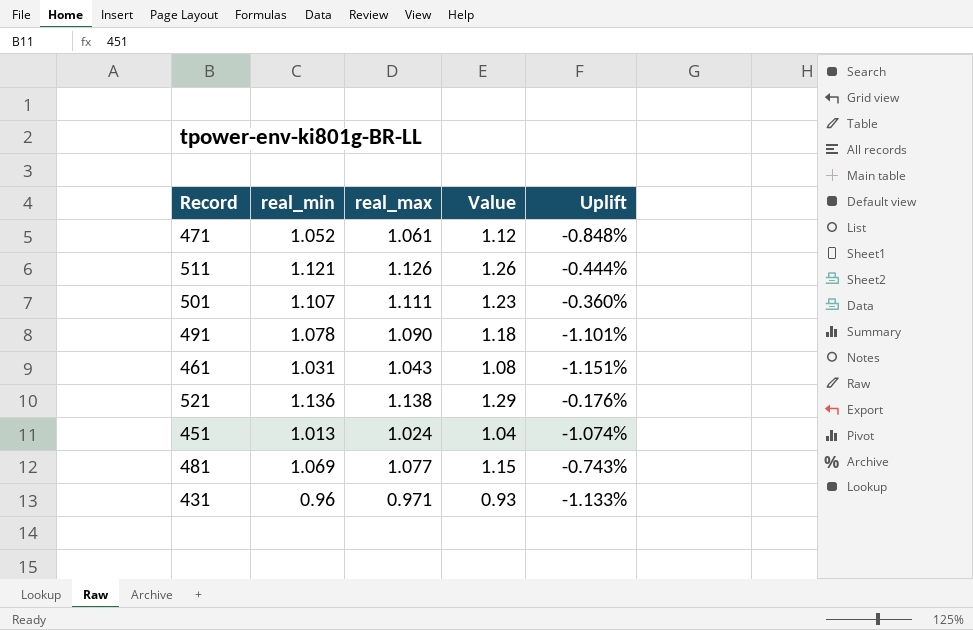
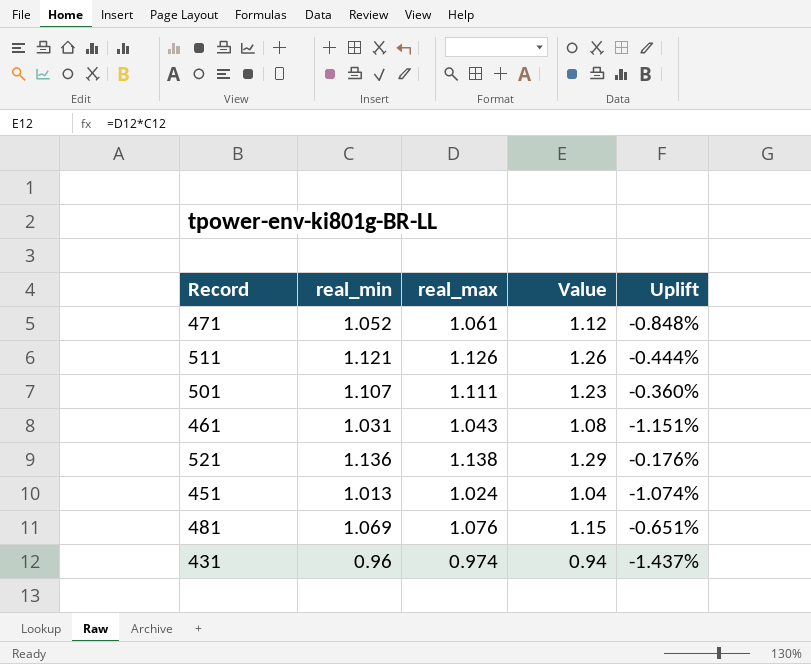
row 491: 1.078 | 1.090 | 1.18 | -1.101% -> none
481 | real_max: 1.077 -> 1.076
481 | Uplift: -0.743% -> -0.651%
431 | real_max: 0.971 -> 0.974
431 | Value: 0.93 -> 0.94
431 | Uplift: -1.133% -> -1.437%

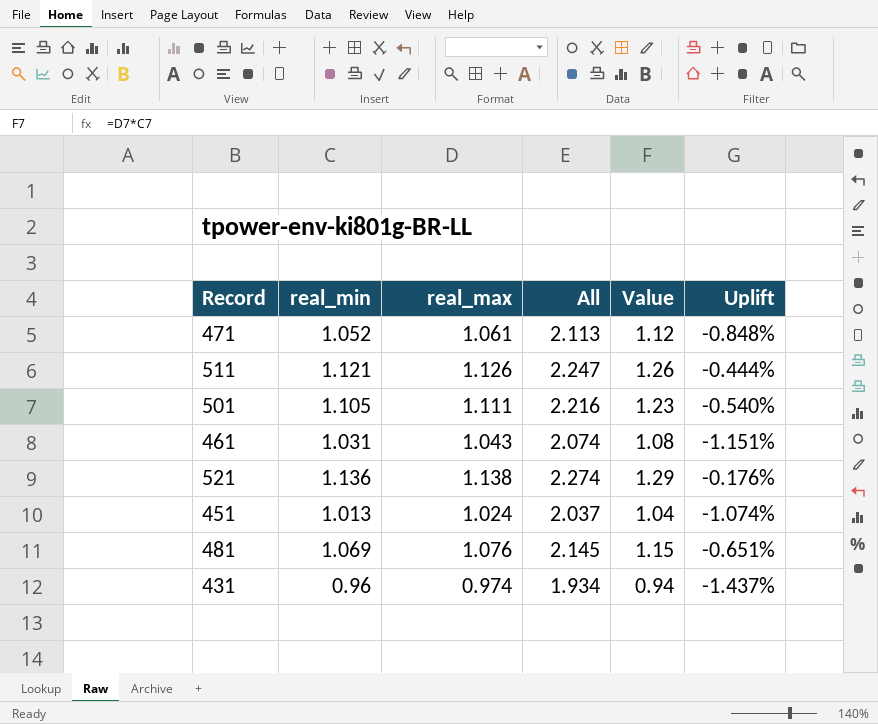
column All | formula: none -> [real_min] + [real_max]
501 | real_min: 1.107 -> 1.105
501 | Uplift: -0.360% -> -0.540%

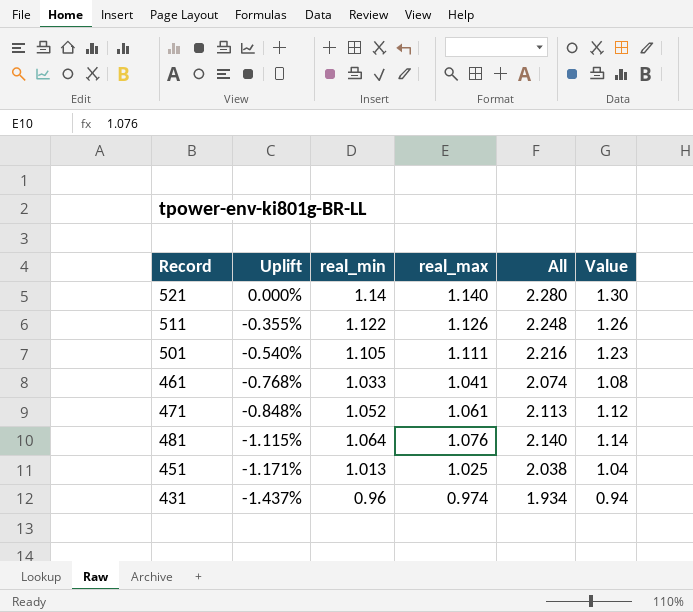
row order: none -> Uplift descending
column Uplift | position: 6 -> 2
521 | Uplift: -0.176% -> 0.000%
521 | real_min: 1.136 -> 1.14
521 | real_max: 1.138 -> 1.140
521 | All: 2.274 -> 2.280
521 | Value: 1.29 -> 1.30
511 | Uplift: -0.444% -> -0.355%
511 | real_min: 1.121 -> 1.122
511 | All: 2.247 -> 2.248
461 | Uplift: -1.151% -> -0.768%
461 | real_min: 1.031 -> 1.033
461 | real_max: 1.043 -> 1.041
481 | Uplift: -0.651% -> -1.115%
481 | real_min: 1.069 -> 1.064
481 | All: 2.145 -> 2.140
481 | Value: 1.15 -> 1.14
451 | Uplift: -1.074% -> -1.171%
451 | real_max: 1.024 -> 1.025
451 | All: 2.037 -> 2.038

